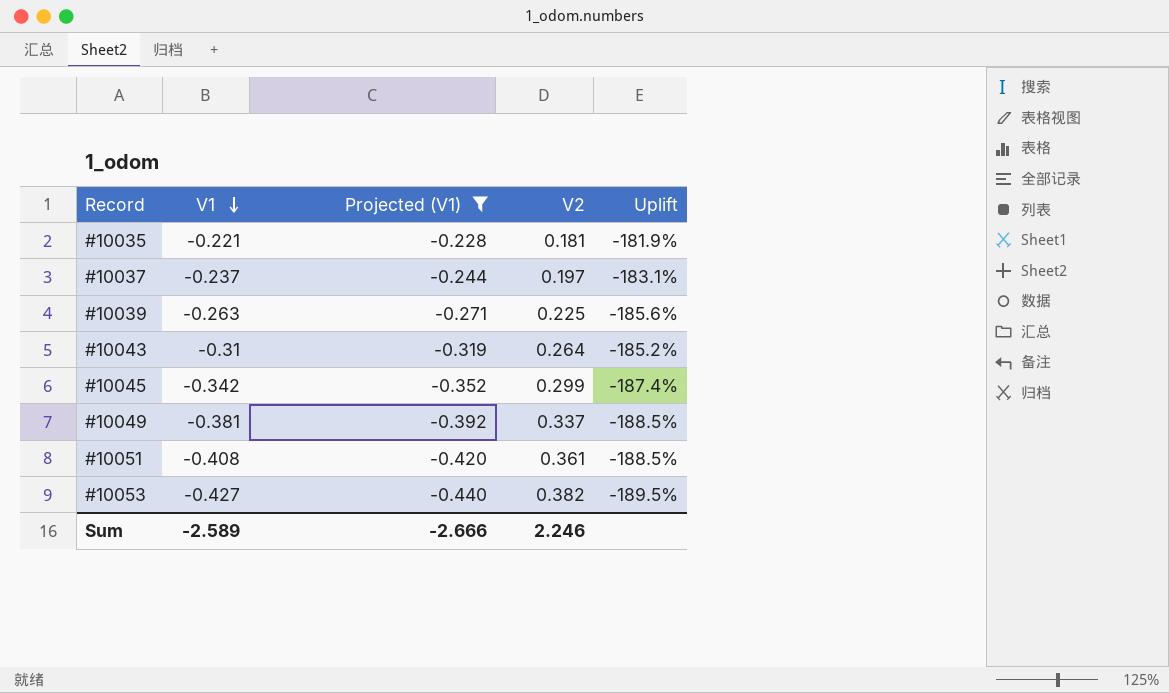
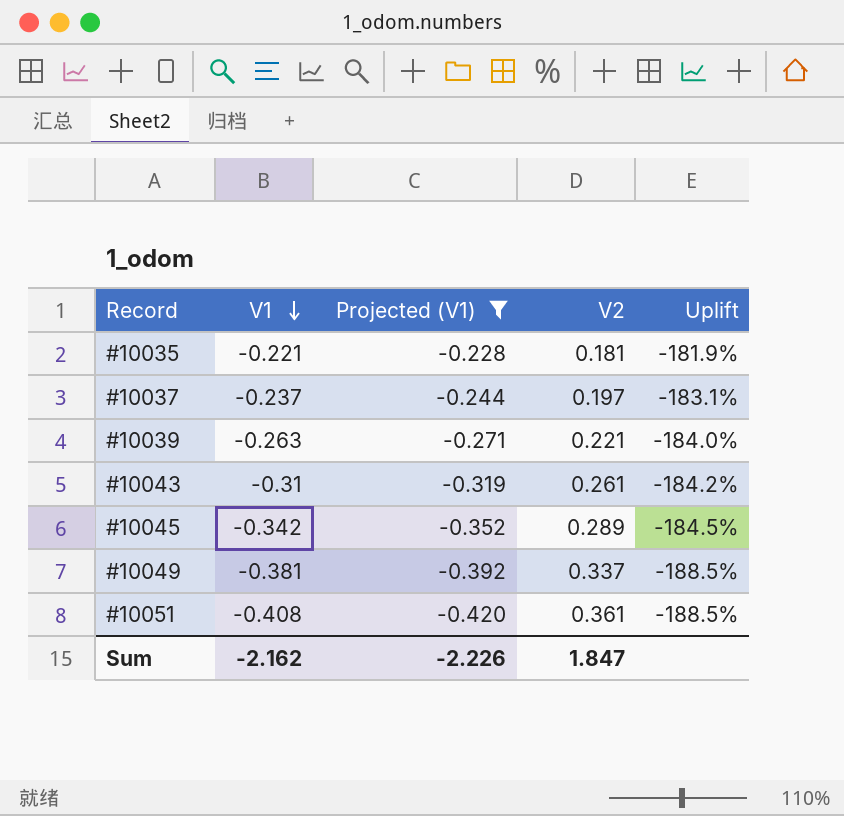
row #10053: -0.427 | -0.440 | 0.382 | -189.5% -> none
#10039 | V2: 0.225 -> 0.221
#10039 | Uplift: -185.6% -> -184.0%
#10043 | V2: 0.264 -> 0.261
#10043 | Uplift: -185.2% -> -184.2%
#10045 | V2: 0.299 -> 0.289
#10045 | Uplift: -187.4% -> -184.5%
Sum | V1: -2.589 -> -2.162
Sum | Projected (V1): -2.666 -> -2.226
Sum | V2: 2.246 -> 1.847

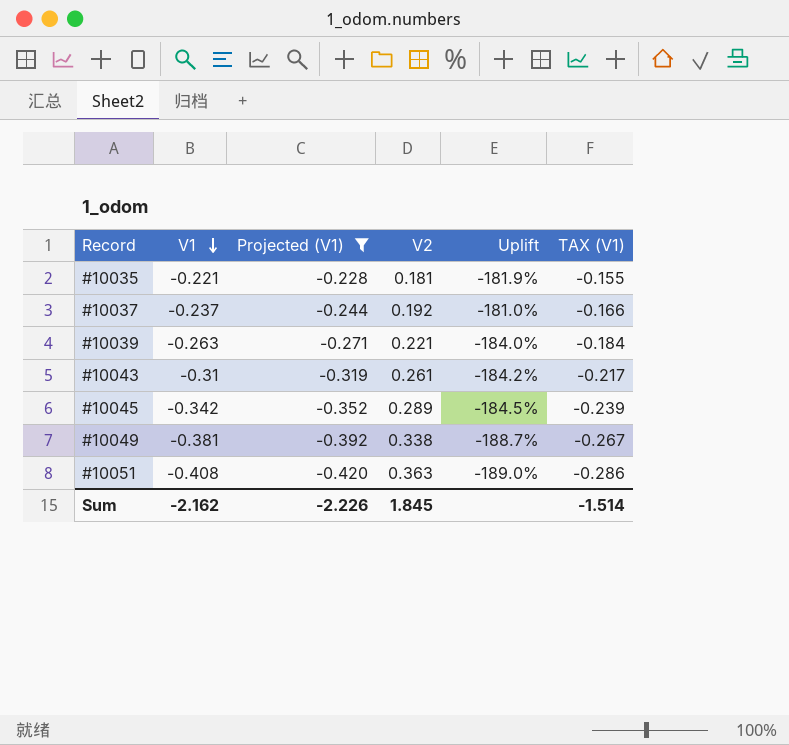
column TAX (V1) | formula: none -> [V1] * 0.7
#10037 | V2: 0.197 -> 0.192
#10037 | Uplift: -183.1% -> -181.0%
#10049 | V2: 0.337 -> 0.338
#10049 | Uplift: -188.5% -> -188.7%
#10051 | V2: 0.361 -> 0.363
#10051 | Uplift: -188.5% -> -189.0%
Sum | V2: 1.847 -> 1.845

